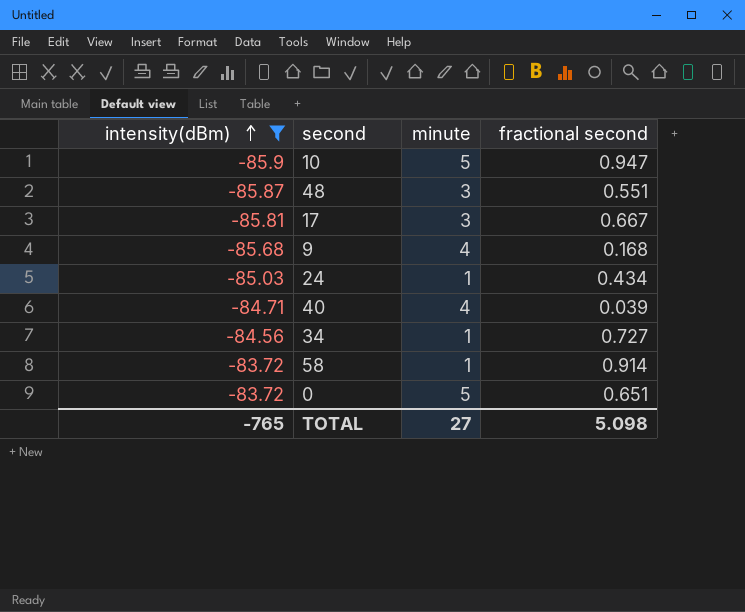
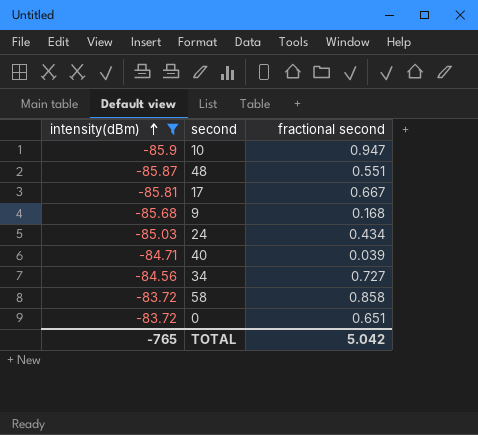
column minute | position: 3 -> none
58 | fractional second: 0.914 -> 0.858
TOTAL | fractional second: 5.098 -> 5.042

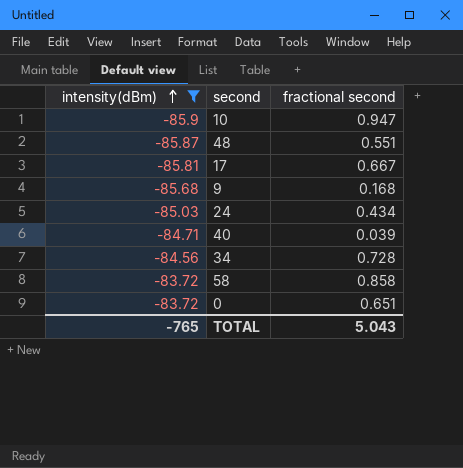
34 | fractional second: 0.727 -> 0.728
TOTAL | fractional second: 5.042 -> 5.043

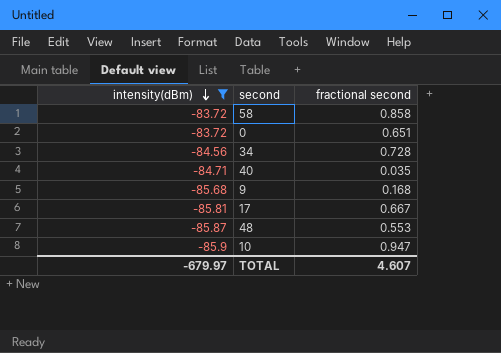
row order: intensity(dBm) ascending -> intensity(dBm) descending
row 24: -85.03 | 0.434 -> none
40 | fractional second: 0.039 -> 0.035
48 | fractional second: 0.551 -> 0.553
TOTAL | intensity(dBm): -765 -> -679.97
TOTAL | fractional second: 5.043 -> 4.607

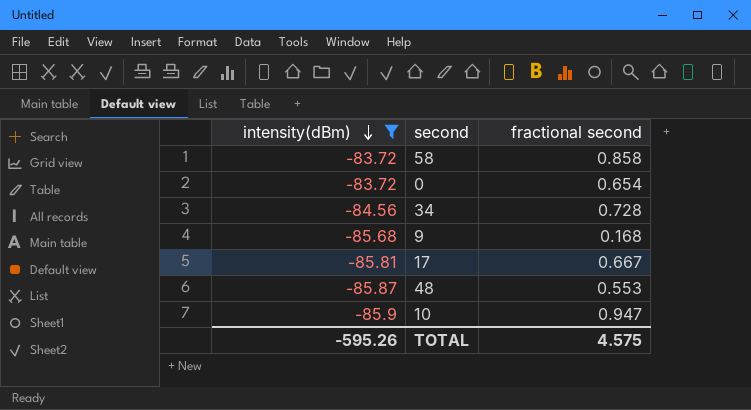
row 40: -84.71 | 0.035 -> none
0 | fractional second: 0.651 -> 0.654
TOTAL | intensity(dBm): -679.97 -> -595.26
TOTAL | fractional second: 4.607 -> 4.575

